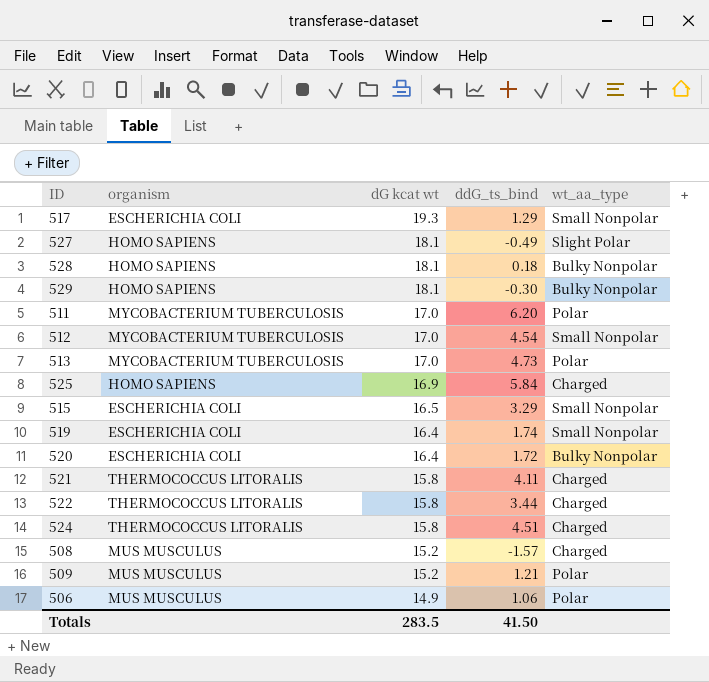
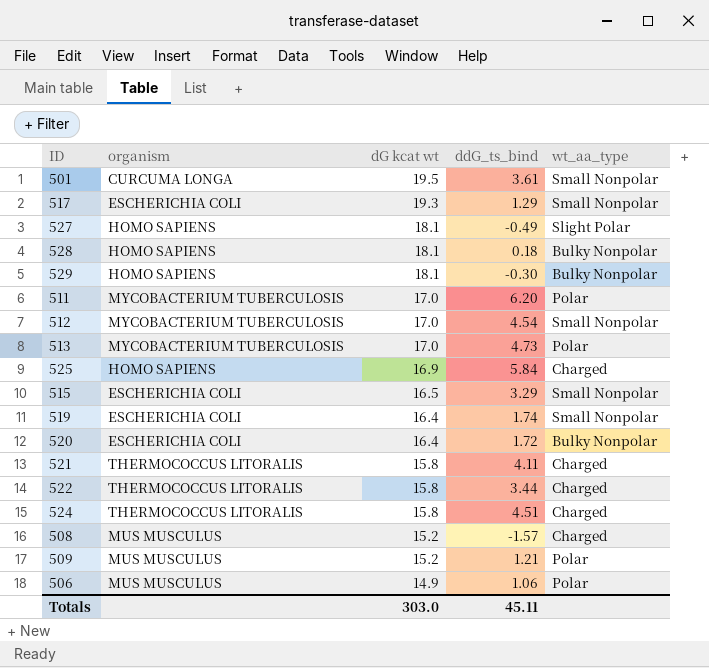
row 501: none -> CURCUMA LONGA | 19.5 | 3.61 | Small Nonpolar
Totals | dG kcat wt: 283.5 -> 303.0
Totals | ddG_ts_bind: 41.50 -> 45.11

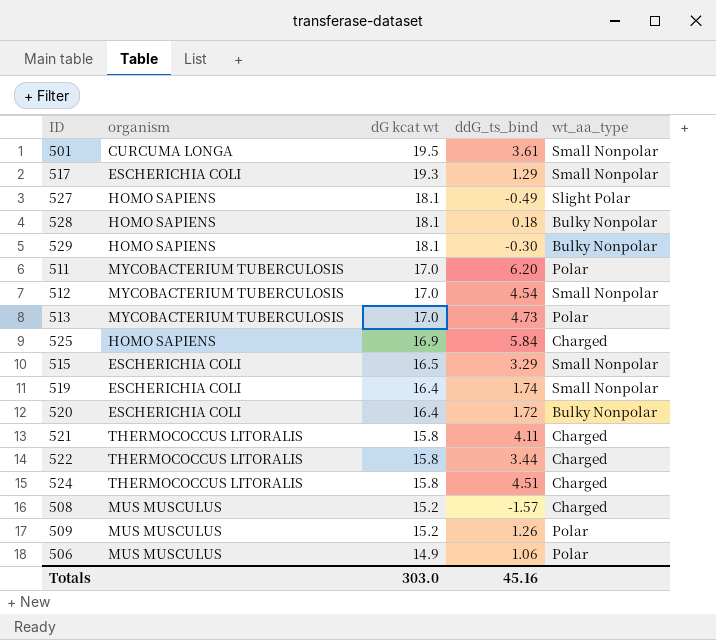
509 | ddG_ts_bind: 1.21 -> 1.26
Totals | ddG_ts_bind: 45.11 -> 45.16

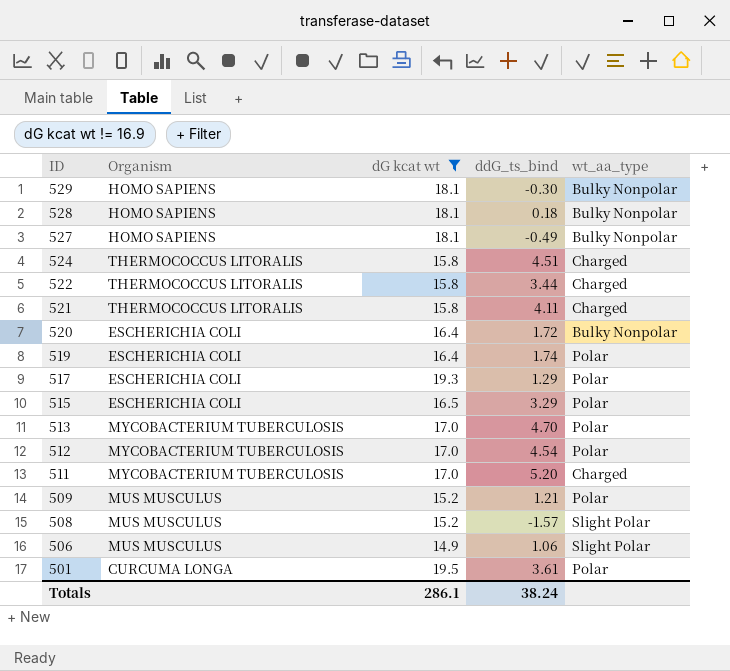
filter: none -> dG kcat wt != 16.9
row order: dG kcat wt descending -> ID descending
column name: organism -> Organism
527 | wt_aa_type: Slight Polar -> Bulky Nonpolar
519 | wt_aa_type: Small Nonpolar -> Polar
517 | wt_aa_type: Small Nonpolar -> Polar
515 | wt_aa_type: Small Nonpolar -> Polar
513 | ddG_ts_bind: 4.73 -> 4.70
512 | wt_aa_type: Small Nonpolar -> Polar
511 | ddG_ts_bind: 6.20 -> 5.20
511 | wt_aa_type: Polar -> Charged
509 | ddG_ts_bind: 1.26 -> 1.21
508 | wt_aa_type: Charged -> Slight Polar
506 | wt_aa_type: Polar -> Slight Polar
501 | wt_aa_type: Small Nonpolar -> Polar
Totals | dG kcat wt: 303.0 -> 286.1
Totals | ddG_ts_bind: 45.16 -> 38.24

